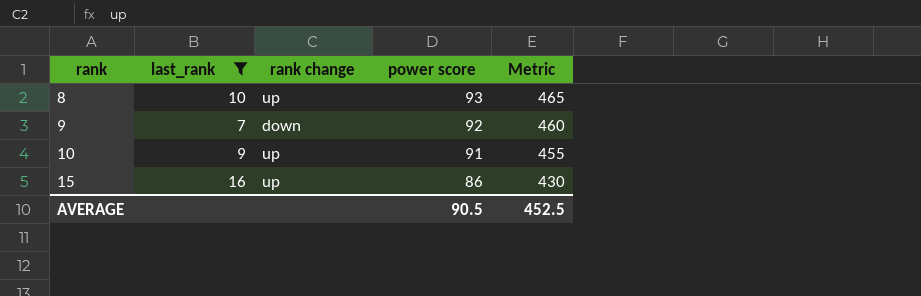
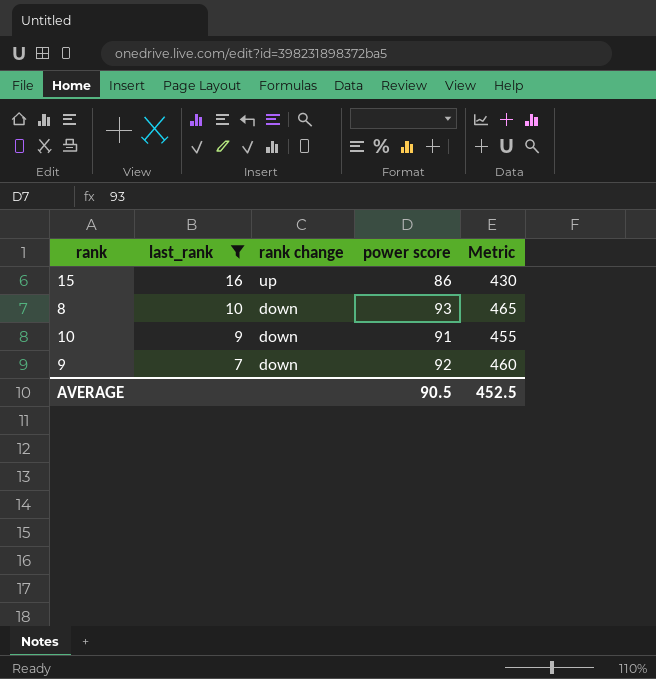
row order: rank ascending -> last_rank descending
8 | rank change: up -> down
10 | rank change: up -> down

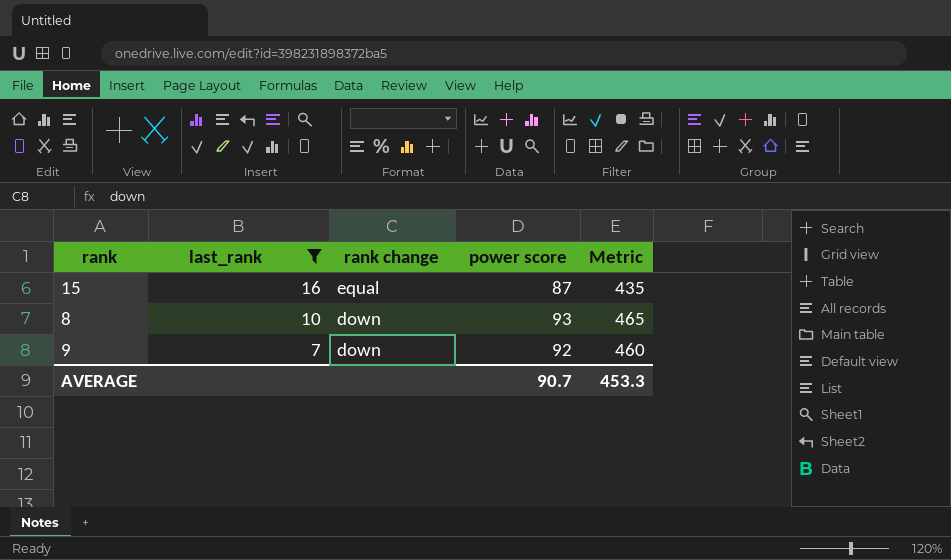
row 10: 9 | down | 91 | 455 -> none
15 | rank change: up -> equal
15 | power score: 86 -> 87
15 | Metric: 430 -> 435
AVERAGE | power score: 90.5 -> 90.7
AVERAGE | Metric: 452.5 -> 453.3

